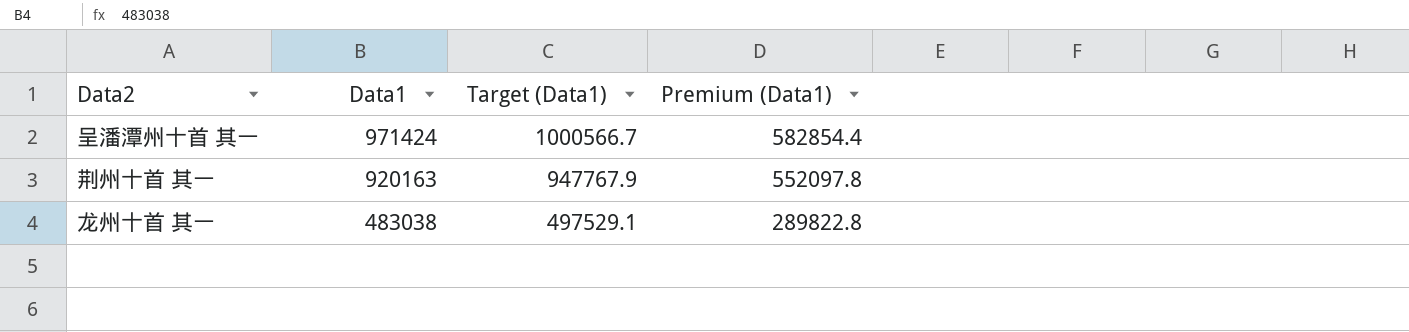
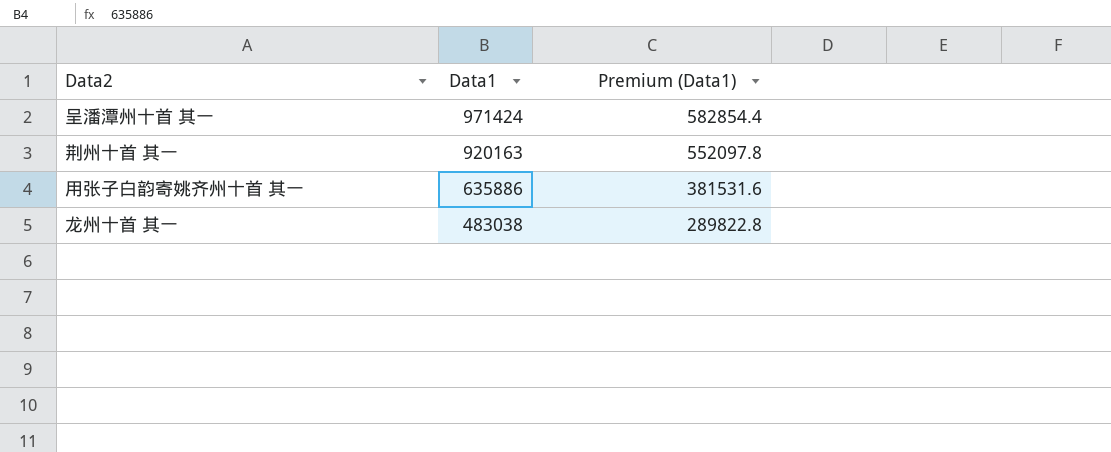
column Target (Data1) | formula: [Data1] * 1.03 -> none
row 用张子白韵寄姚齐州十首 其一: none -> 635886 | 381531.6

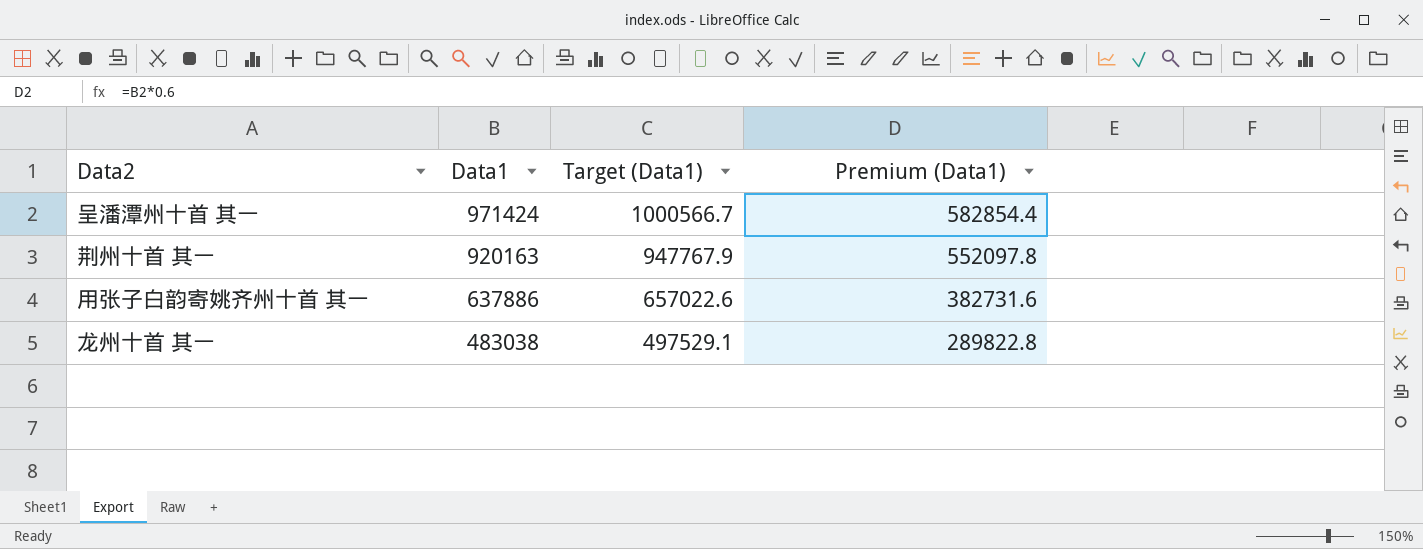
column Target (Data1) | formula: none -> [Data1] * 1.03
用张子白韵寄姚齐州十首 其一 | Data1: 635886 -> 637886
用张子白韵寄姚齐州十首 其一 | Premium (Data1): 381531.6 -> 382731.6

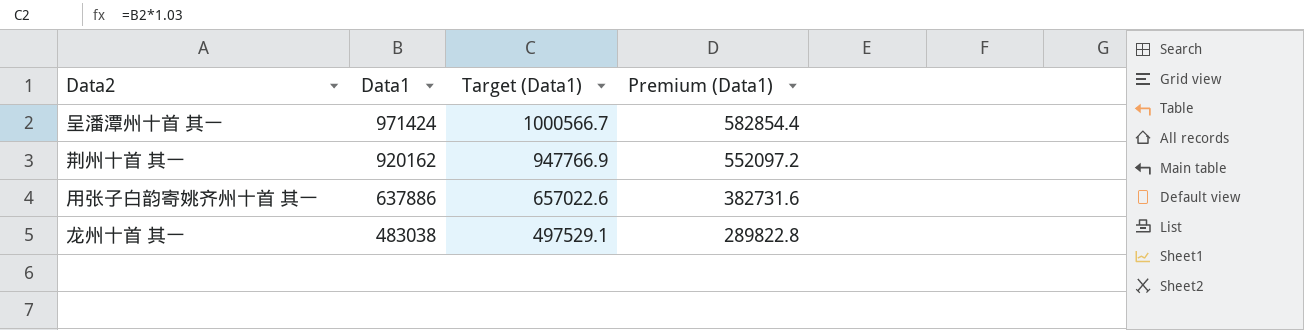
荆州十首 其一 | Data1: 920163 -> 920162
荆州十首 其一 | Target (Data1): 947767.9 -> 947766.9
荆州十首 其一 | Premium (Data1): 552097.8 -> 552097.2

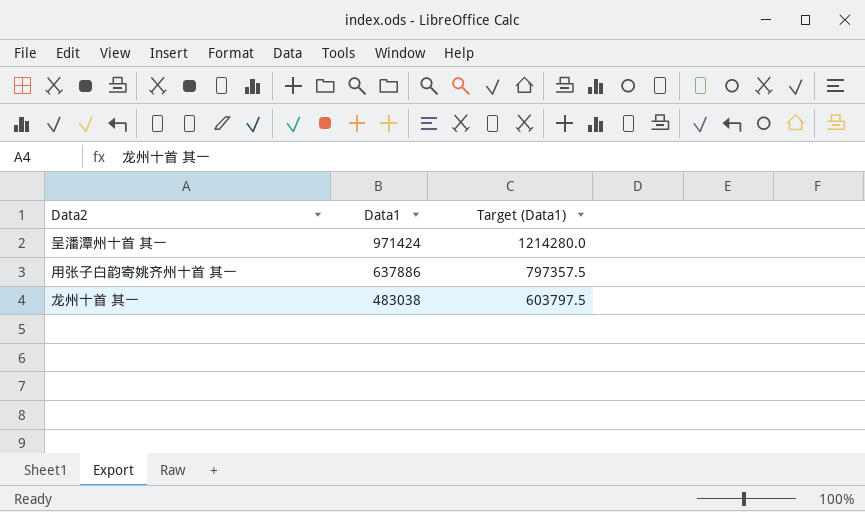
column Premium (Data1) | formula: [Data1] * 0.6 -> none
column Target (Data1) | formula: [Data1] * 1.03 -> [Data1] * 1.25
row 荆州十首 其一: 920162 | 947766.9 | 552097.2 -> none

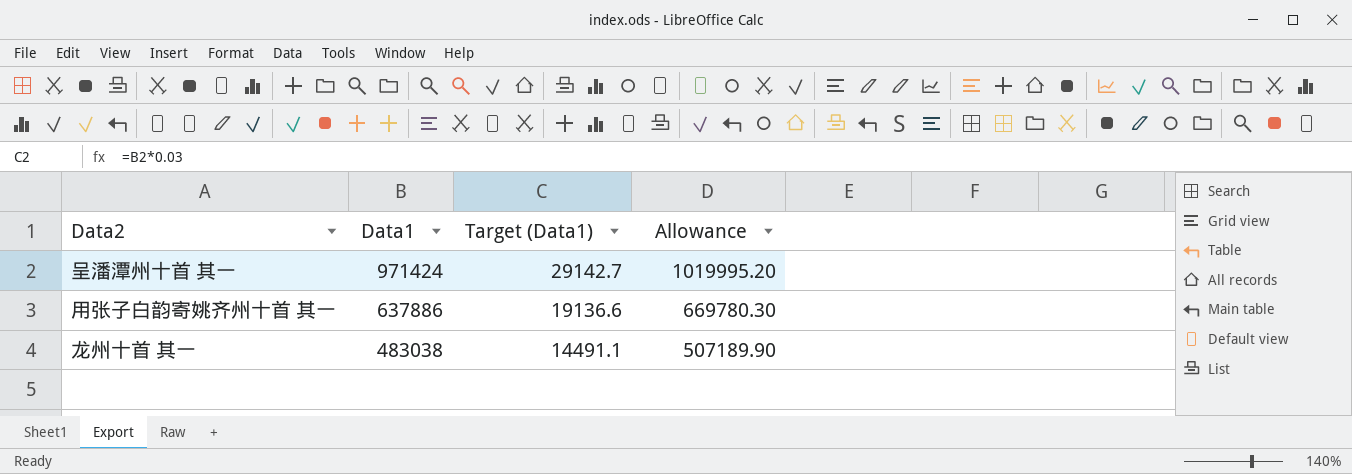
column Target (Data1) | formula: [Data1] * 1.25 -> [Data1] * 0.03
column Allowance | formula: none -> [Data1] * 1.05

